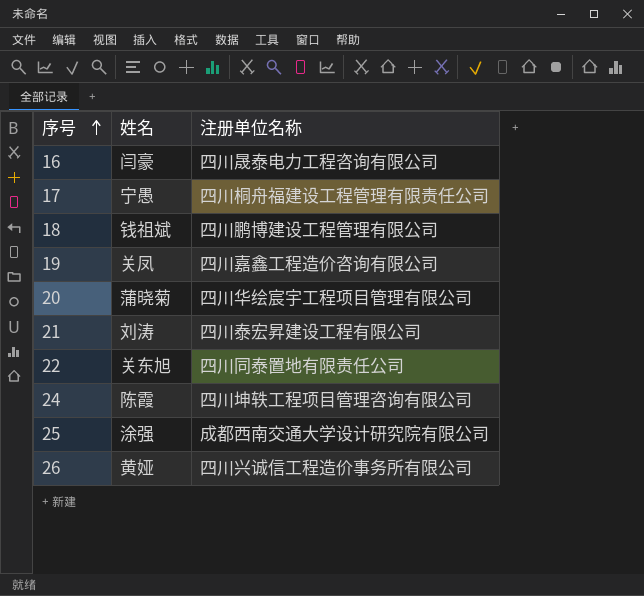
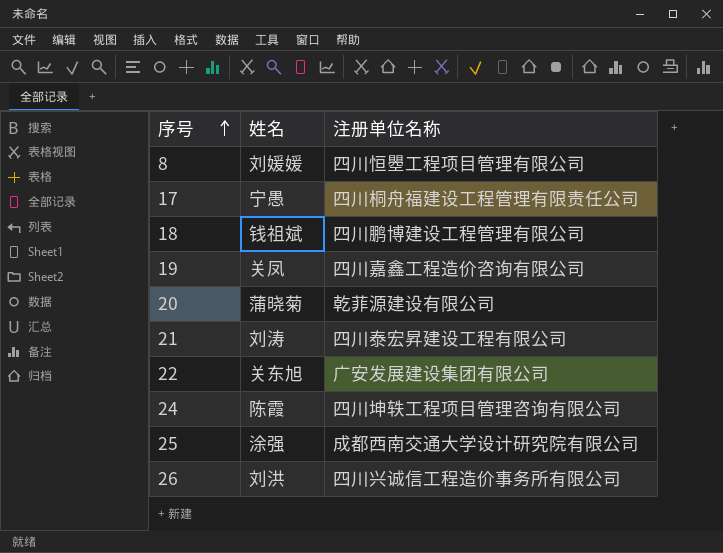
row 16: 闫豪 | 四川晟泰电力工程咨询有限公司 -> none
row 8: none -> 刘媛媛 | 四川恒瞾工程项目管理有限公司
20 | 注册单位名称: 四川华绘宸宇工程项目管理有限公司 -> 乾菲源建设有限公司
22 | 注册单位名称: 四川同泰置地有限责任公司 -> 广安发展建设集团有限公司
26 | 姓名: 黄娅 -> 刘洪

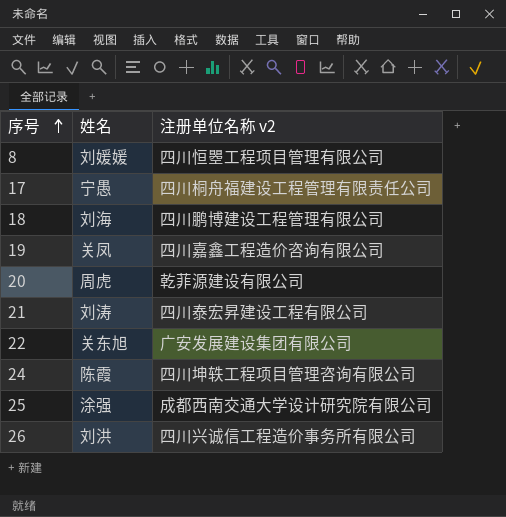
column name: 注册单位名称 -> 注册单位名称 v2
18 | 姓名: 钱祖斌 -> 刘海
20 | 姓名: 蒲晓菊 -> 周虎

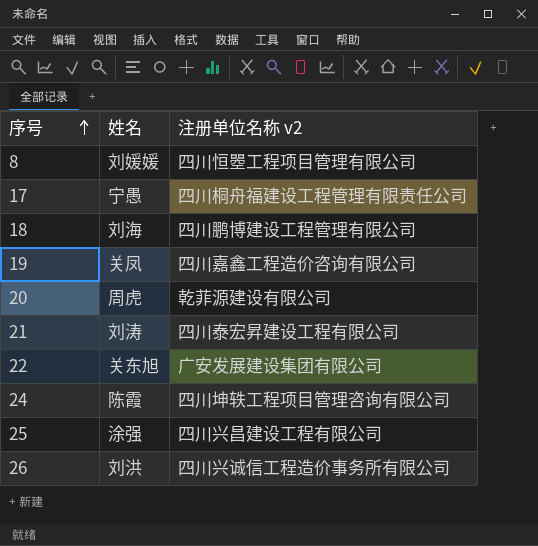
25 | 注册单位名称 v2: 成都西南交通大学设计研究院有限公司 -> 四川兴昌建设工程有限公司

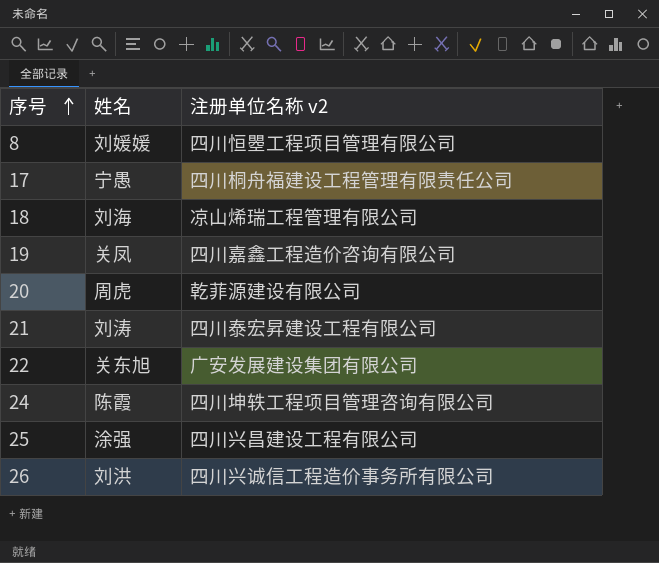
18 | 注册单位名称 v2: 四川鹏博建设工程管理有限公司 -> 凉山烯瑞工程管理有限公司

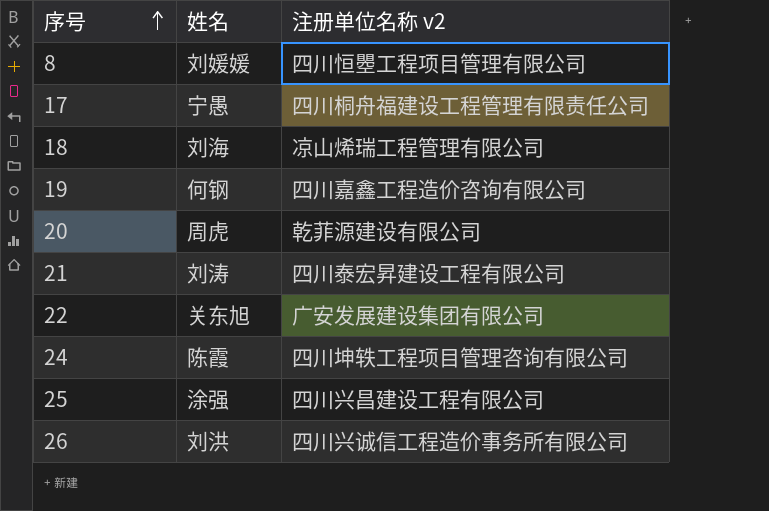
19 | 姓名: 关凤 -> 何钢

